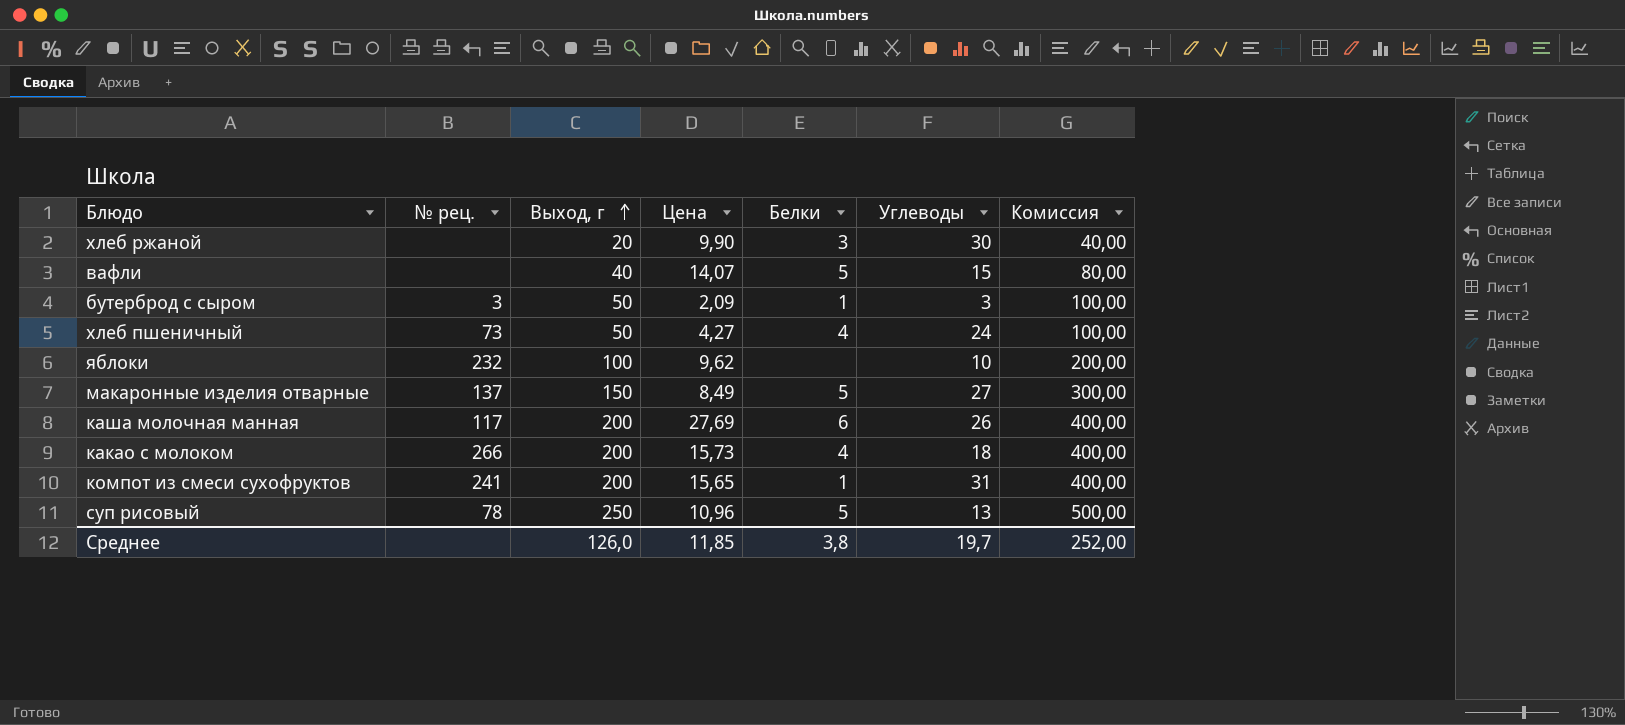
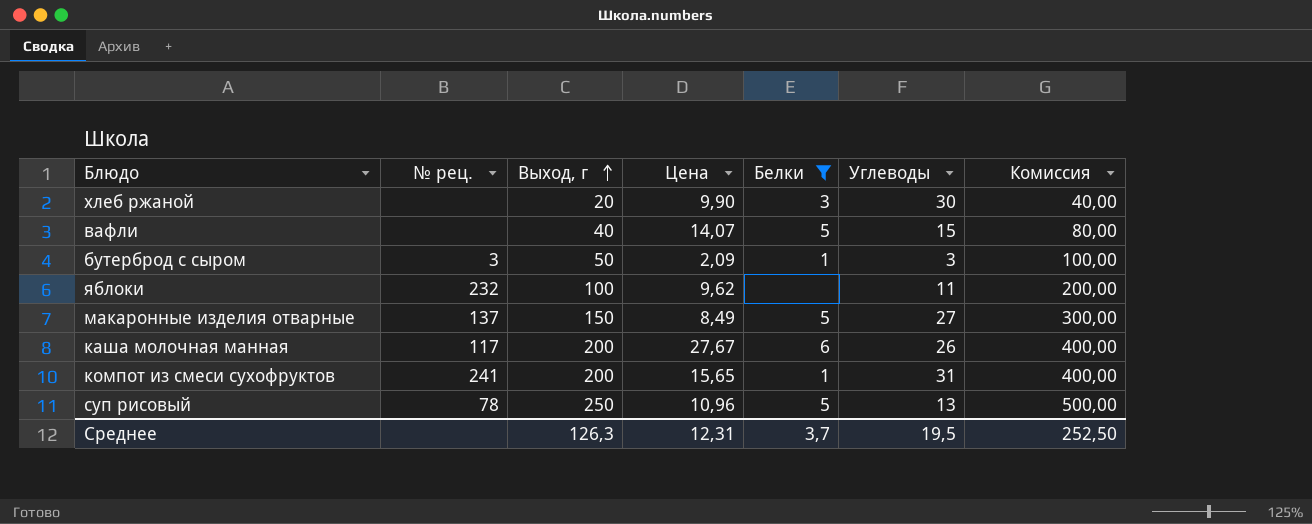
filter: none -> Белки != 4
яблоки | Углеводы: 10 -> 11
каша молочная манная | Цена: 27,69 -> 27,67
Среднее | Выход, г: 126,0 -> 126,3
Среднее | Цена: 11,85 -> 12,31
Среднее | Белки: 3,8 -> 3,7
Среднее | Углеводы: 19,7 -> 19,5
Среднее | Комиссия: 252,00 -> 252,50

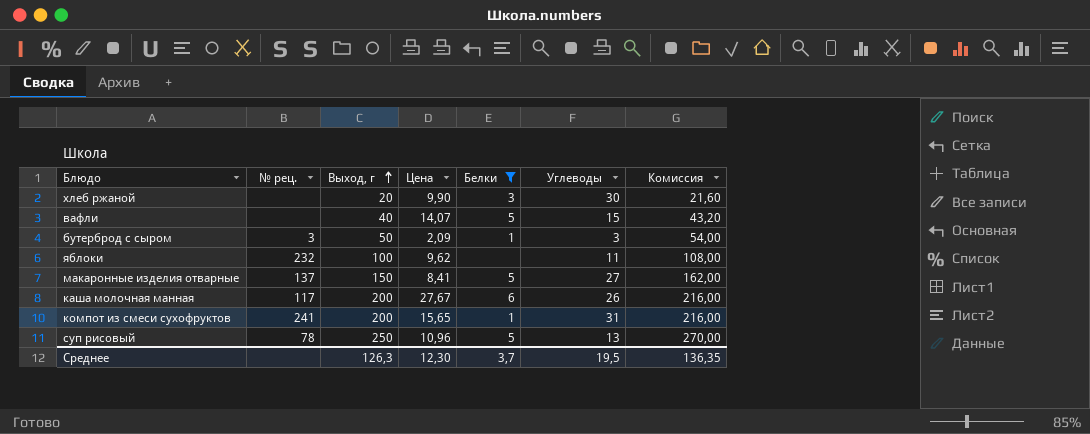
column Комиссия | formula: [Выход, г] * 2 -> [Выход, г] * 1,08
макаронные изделия отварные | Цена: 8,49 -> 8,41
Среднее | Цена: 12,31 -> 12,30
Среднее | Комиссия: 252,50 -> 136,35

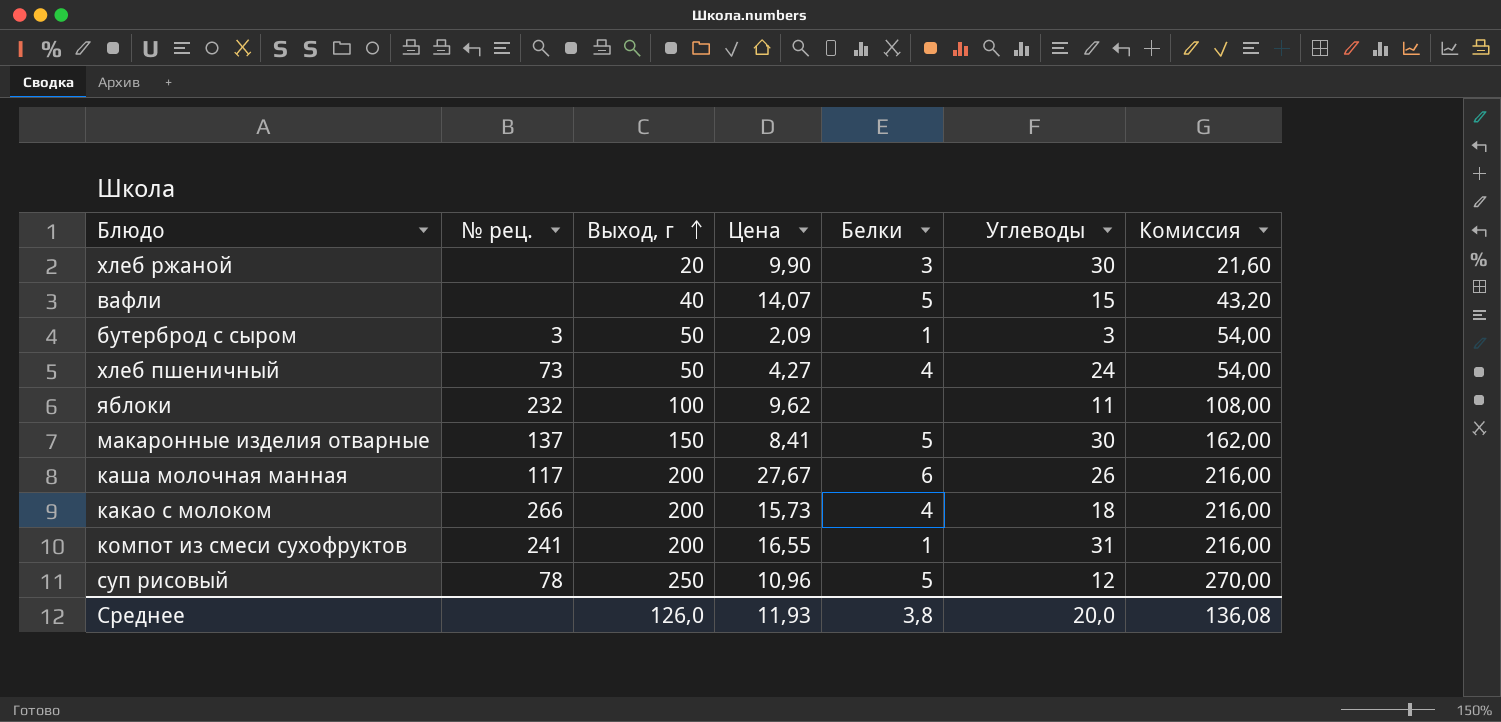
filter: Белки != 4 -> none
макаронные изделия отварные | Углеводы: 27 -> 30
компот из смеси сухофруктов | Цена: 15,65 -> 16,55
суп рисовый | Углеводы: 13 -> 12
Среднее | Выход, г: 126,3 -> 126,0
Среднее | Цена: 12,30 -> 11,93
Среднее | Белки: 3,7 -> 3,8
Среднее | Углеводы: 19,5 -> 20,0
Среднее | Комиссия: 136,35 -> 136,08

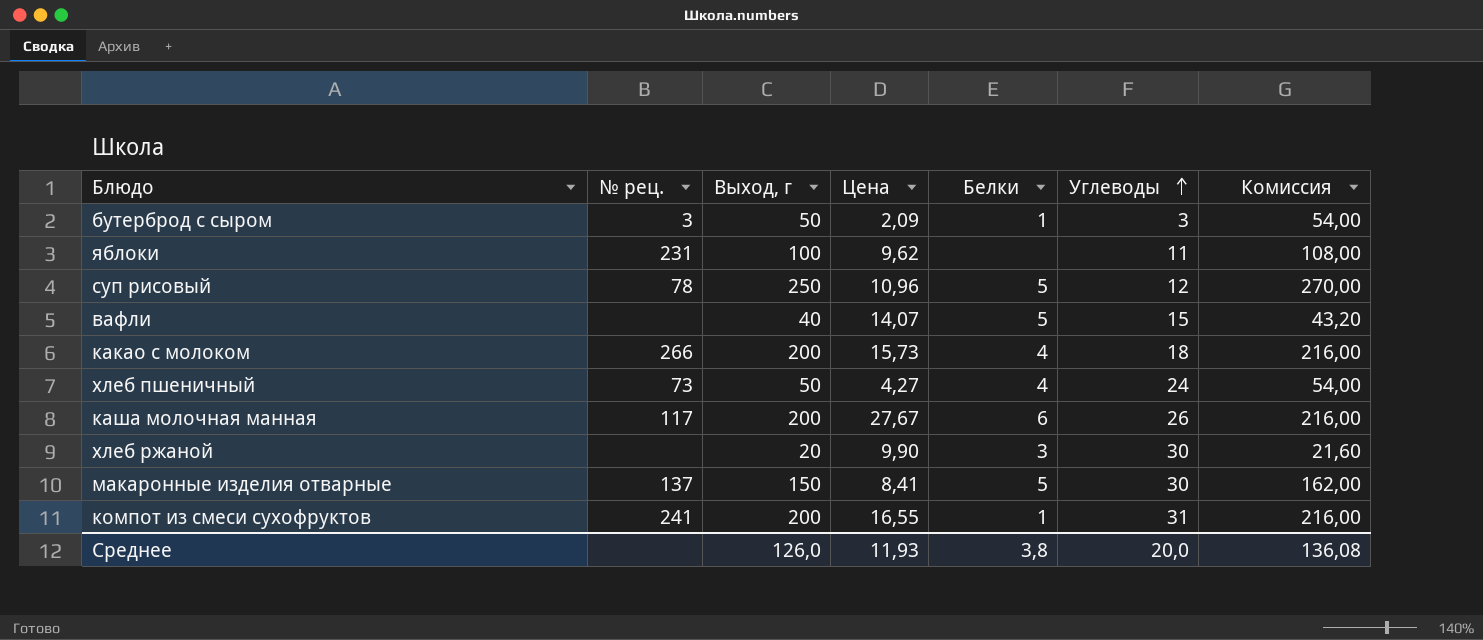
row order: Выход, г ascending -> Углеводы ascending
яблоки | № рец.: 232 -> 231

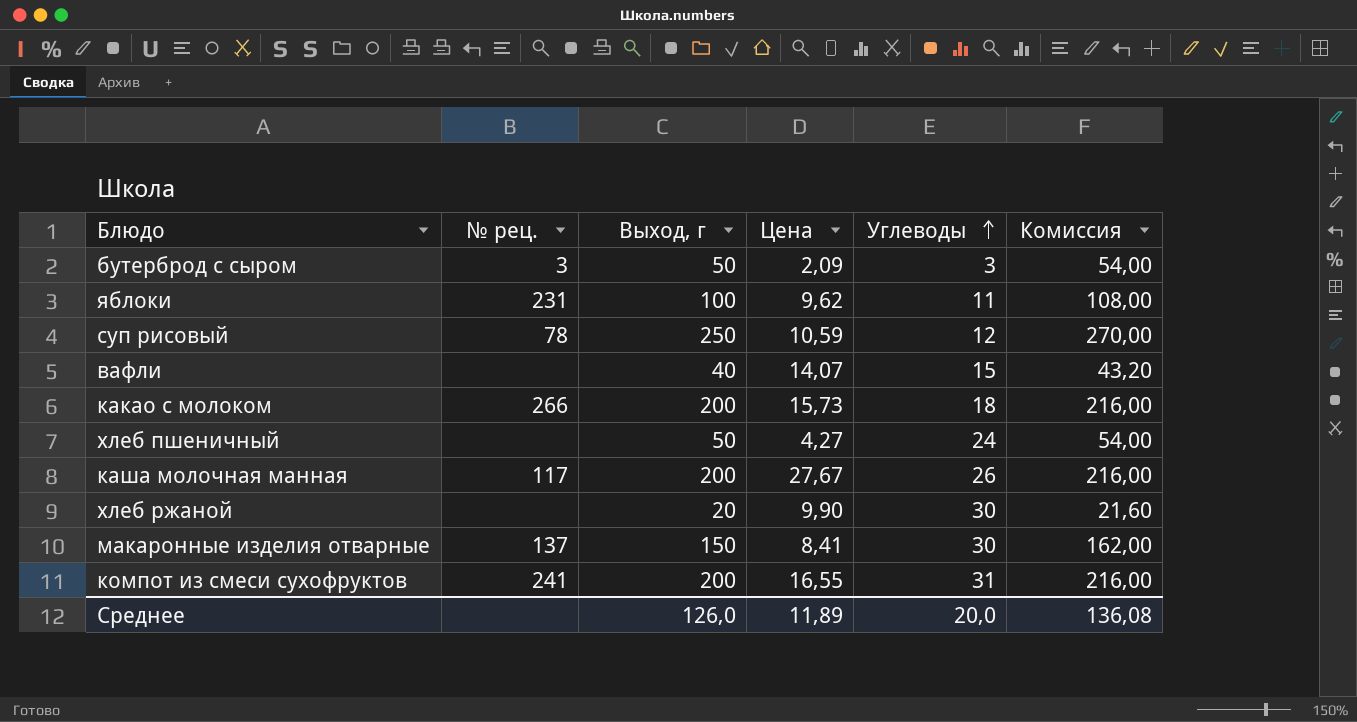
column Белки | position: 5 -> none
суп рисовый | Цена: 10,96 -> 10,59
хлеб пшеничный | № рец.: 73 -> none
Среднее | Цена: 11,93 -> 11,89

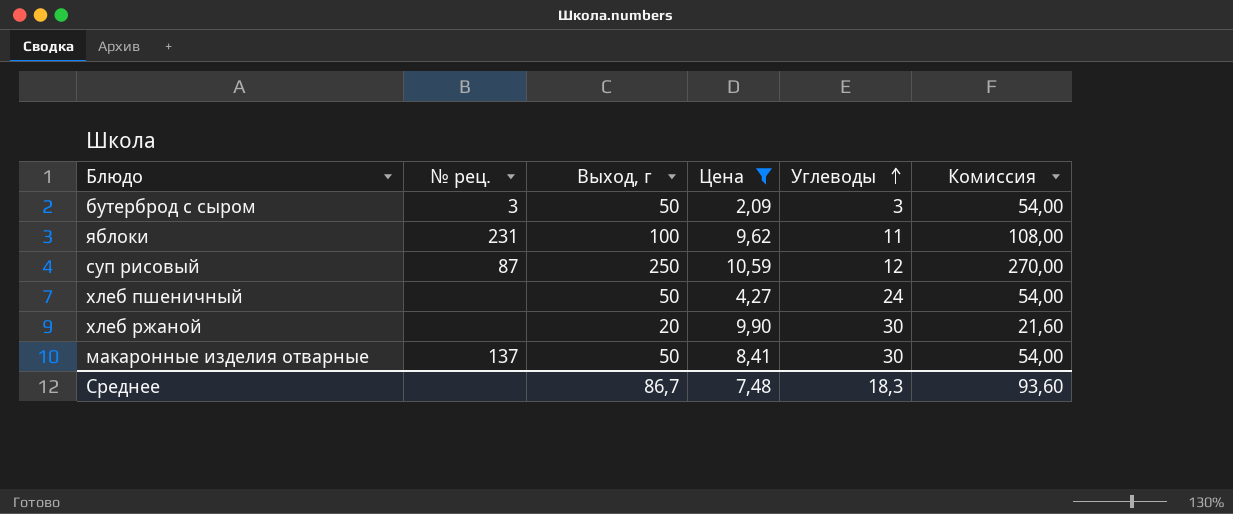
filter: none -> Цена <= 10,59
суп рисовый | № рец.: 78 -> 87
макаронные изделия отварные | Выход, г: 150 -> 50
макаронные изделия отварные | Комиссия: 162,00 -> 54,00
Среднее | Выход, г: 126,0 -> 86,7
Среднее | Цена: 11,89 -> 7,48
Среднее | Углеводы: 20,0 -> 18,3
Среднее | Комиссия: 136,08 -> 93,60

